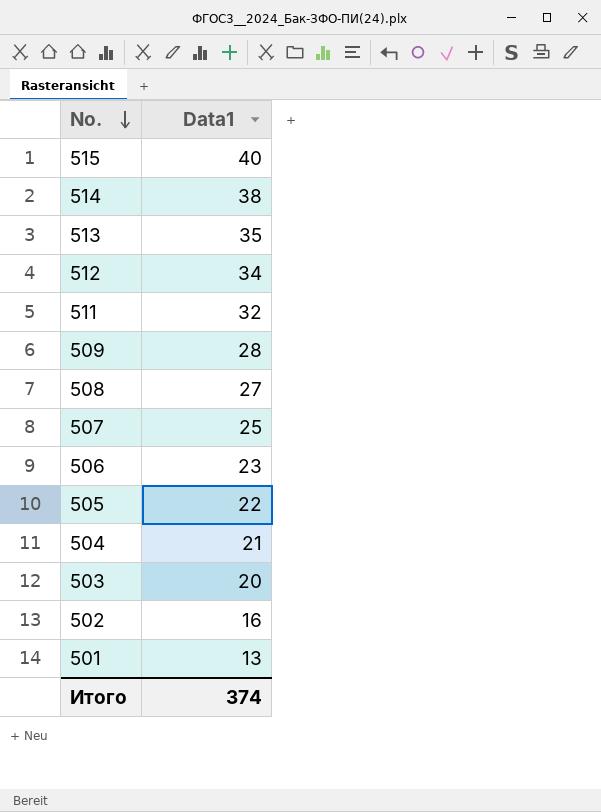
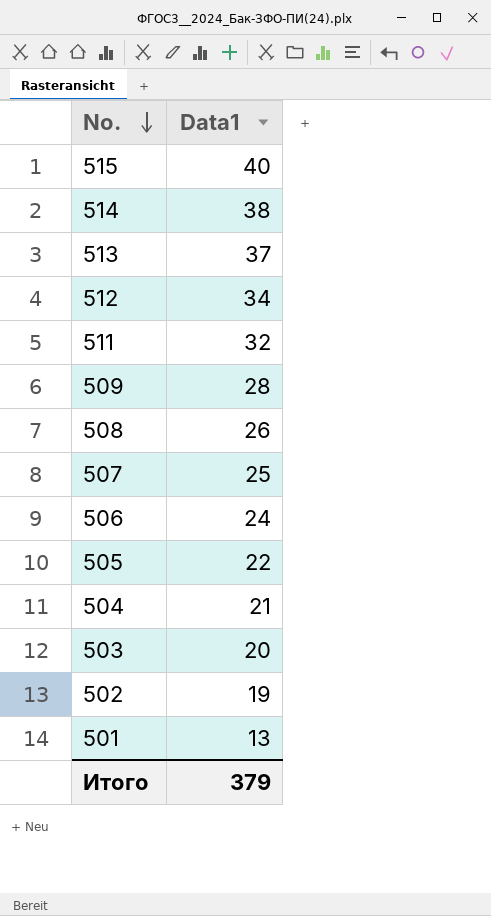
513 | Data1: 35 -> 37
508 | Data1: 27 -> 26
506 | Data1: 23 -> 24
502 | Data1: 16 -> 19
Итого | Data1: 374 -> 379

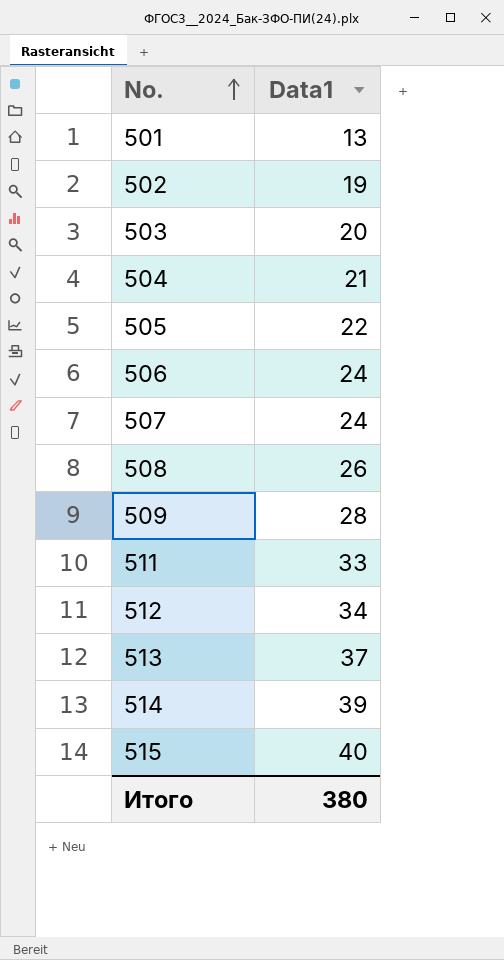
row order: No. descending -> No. ascending
507 | Data1: 25 -> 24
511 | Data1: 32 -> 33
514 | Data1: 38 -> 39
Итого | Data1: 379 -> 380

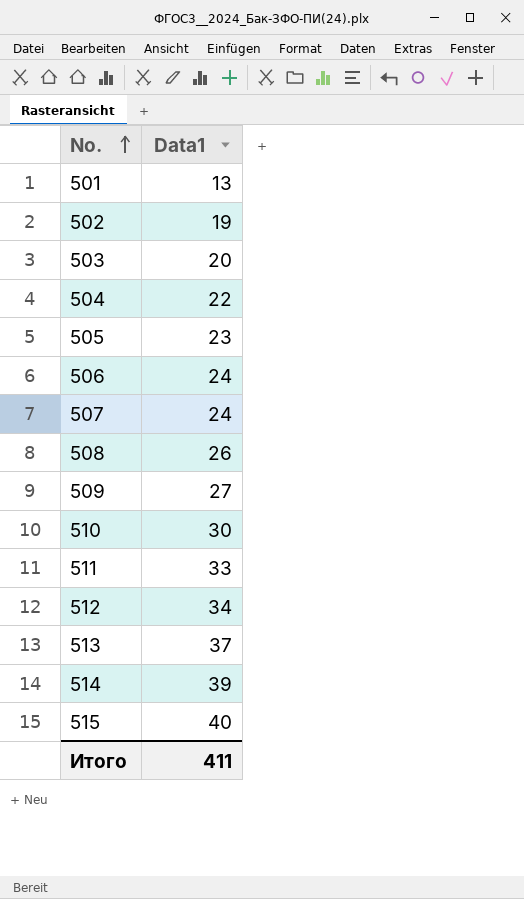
504 | Data1: 21 -> 22
505 | Data1: 22 -> 23
509 | Data1: 28 -> 27
row 510: none -> 30
Итого | Data1: 380 -> 411

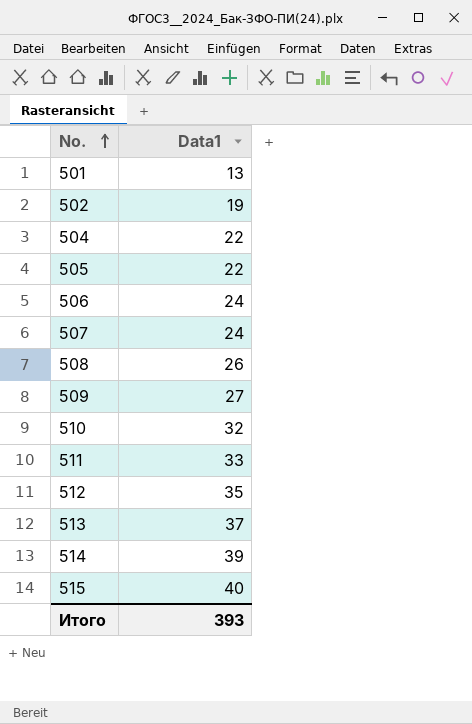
row 503: 20 -> none
505 | Data1: 23 -> 22
510 | Data1: 30 -> 32
512 | Data1: 34 -> 35
Итого | Data1: 411 -> 393

